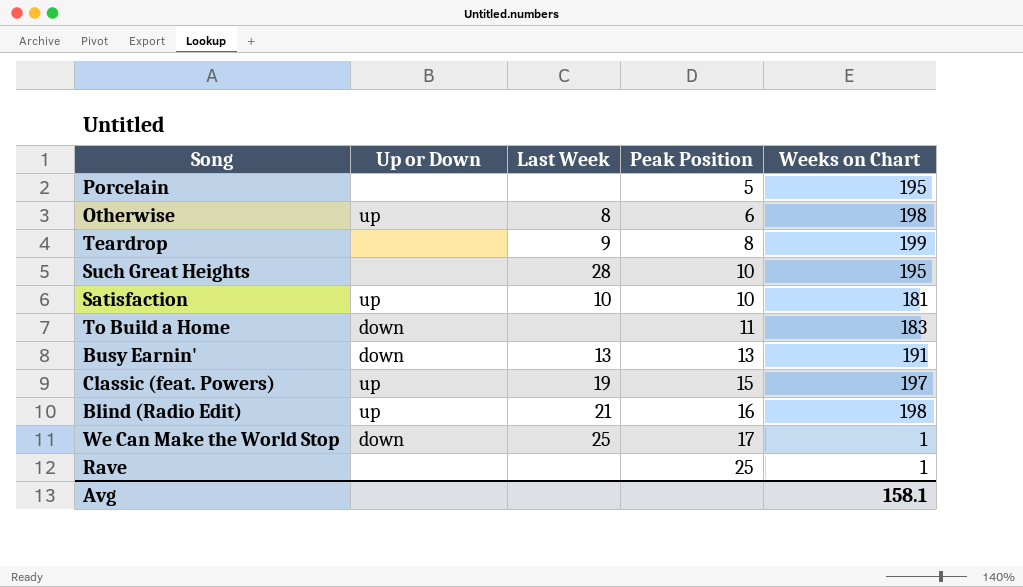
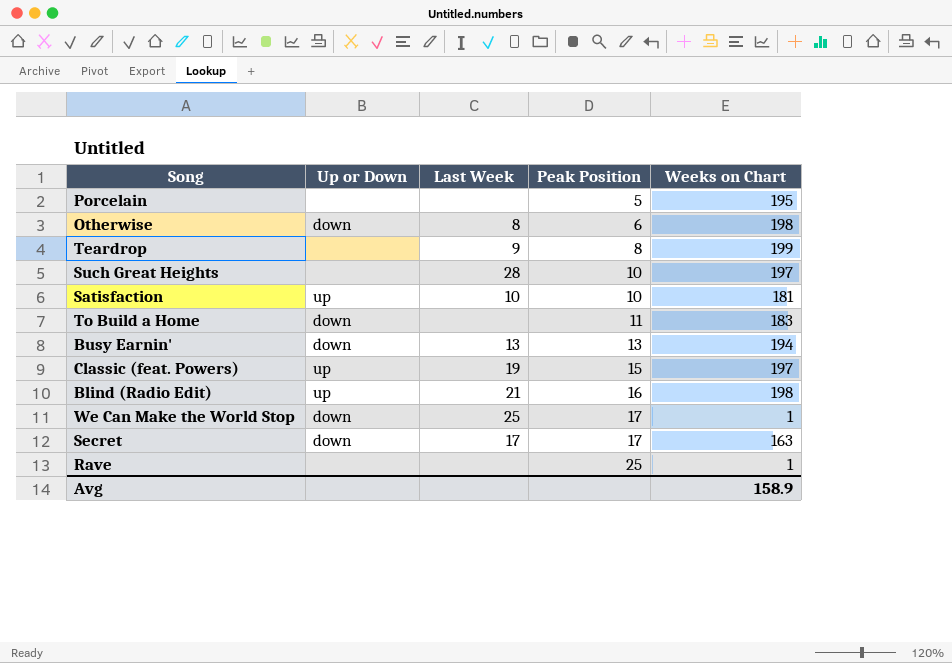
Otherwise | Up or Down: up -> down
Such Great Heights | Weeks on Chart: 195 -> 197
Busy Earnin' | Weeks on Chart: 191 -> 194
row Secret: none -> down | 17 | 17 | 163
Avg | Weeks on Chart: 158.1 -> 158.9

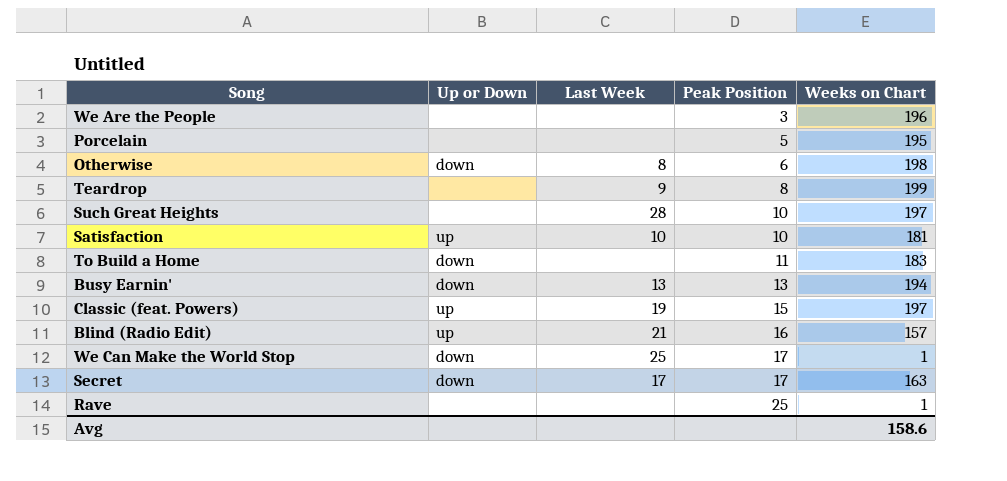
row We Are the People: none -> none | none | 3 | 196
Blind (Radio Edit) | Weeks on Chart: 198 -> 157
Avg | Weeks on Chart: 158.9 -> 158.6

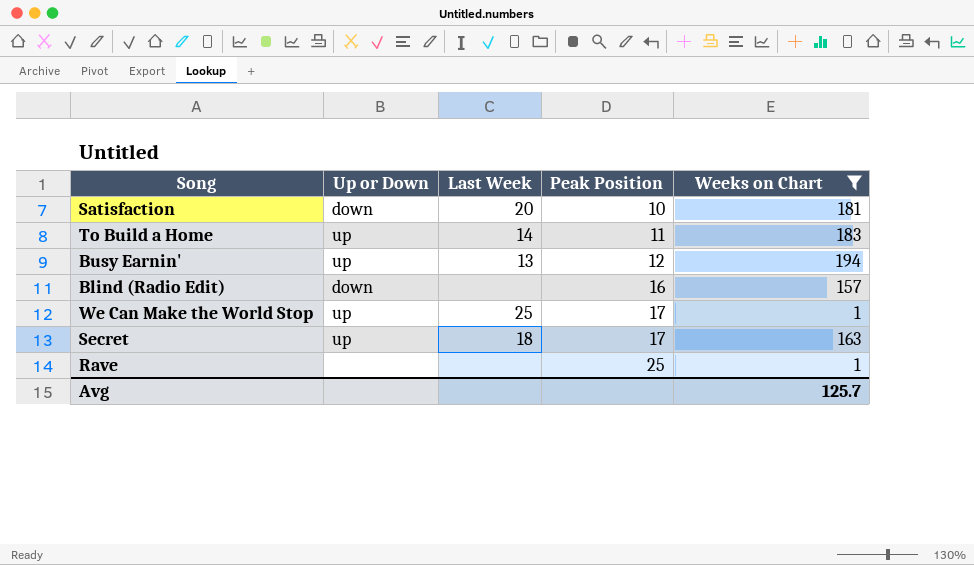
filter: none -> Weeks on Chart <= 194
Satisfaction | Up or Down: up -> down
Satisfaction | Last Week: 10 -> 20
To Build a Home | Up or Down: down -> up
To Build a Home | Last Week: none -> 14
Busy Earnin' | Up or Down: down -> up
Busy Earnin' | Peak Position: 13 -> 12
Blind (Radio Edit) | Up or Down: up -> down
Blind (Radio Edit) | Last Week: 21 -> none
We Can Make the World Stop | Up or Down: down -> up
Secret | Up or Down: down -> up
Secret | Last Week: 17 -> 18
Avg | Weeks on Chart: 158.6 -> 125.7

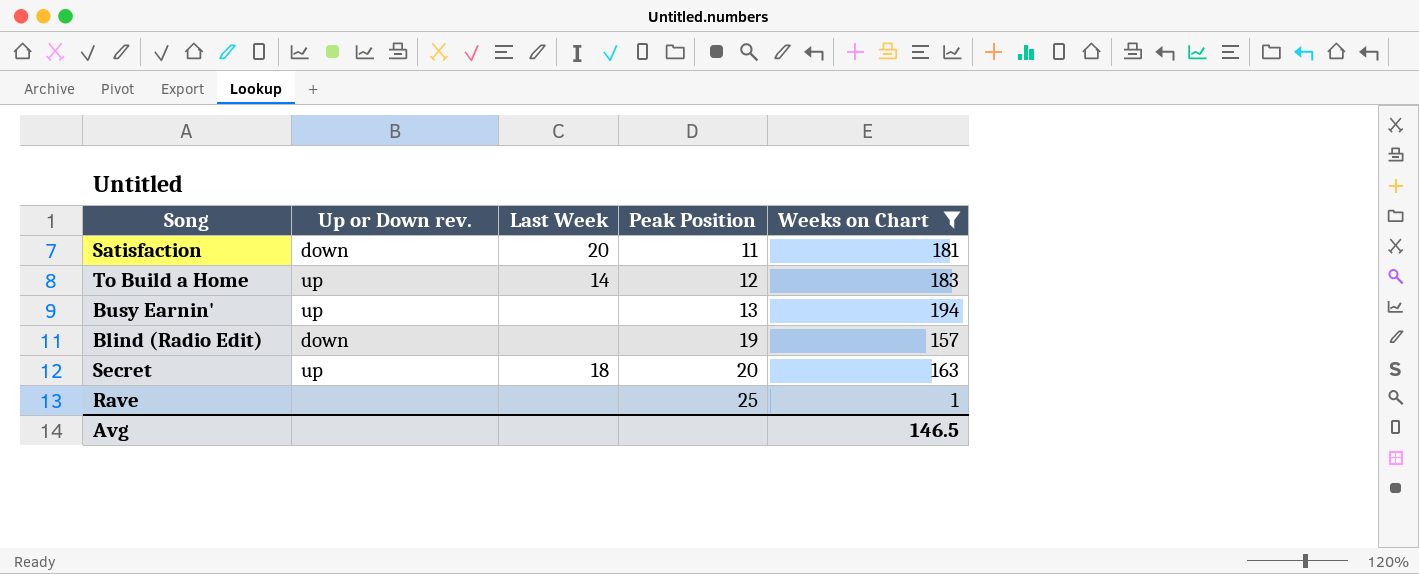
column name: Up or Down -> Up or Down rev.
row We Can Make the World Stop: up | 25 | 17 | 1 -> none
Satisfaction | Peak Position: 10 -> 11
To Build a Home | Peak Position: 11 -> 12
Busy Earnin' | Last Week: 13 -> none
Busy Earnin' | Peak Position: 12 -> 13
Blind (Radio Edit) | Peak Position: 16 -> 19
Secret | Peak Position: 17 -> 20
Avg | Weeks on Chart: 125.7 -> 146.5

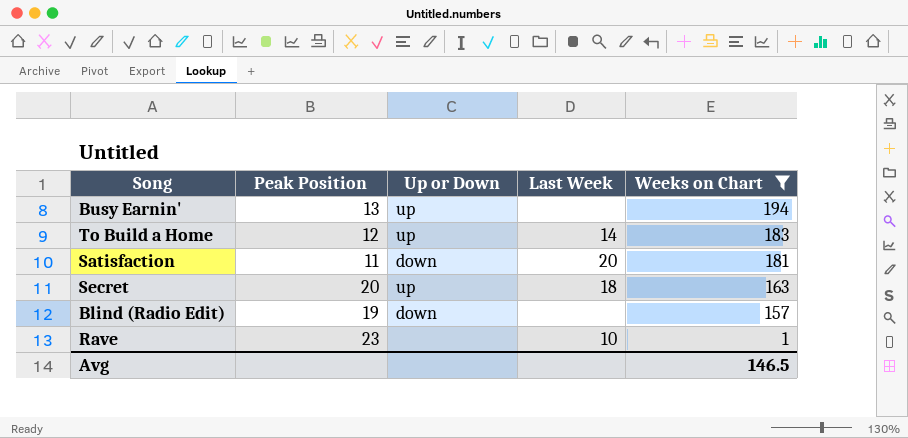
row order: Peak Position ascending -> Weeks on Chart descending
column Peak Position | position: 4 -> 2
column name: Up or Down rev. -> Up or Down
Rave | Peak Position: 25 -> 23
Rave | Last Week: none -> 10

